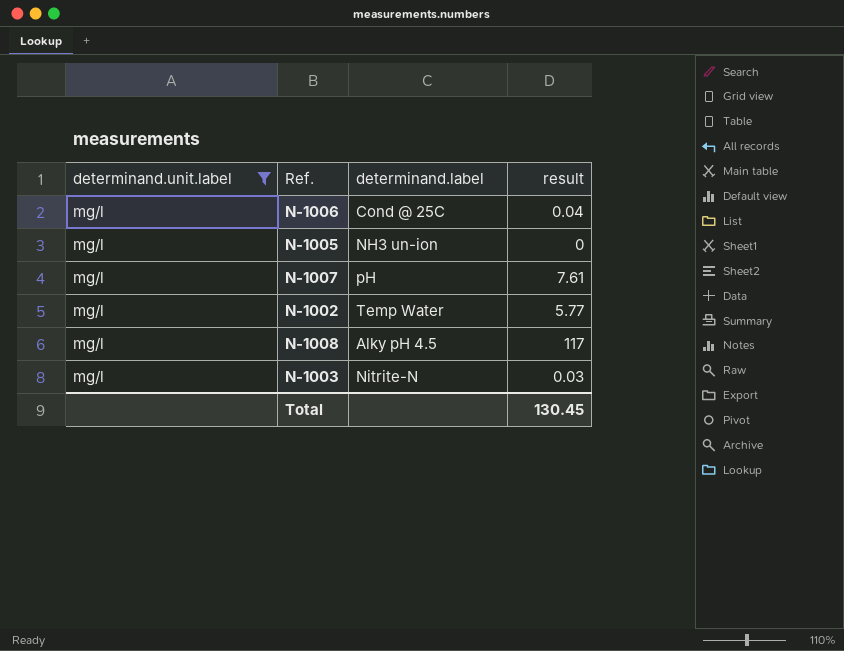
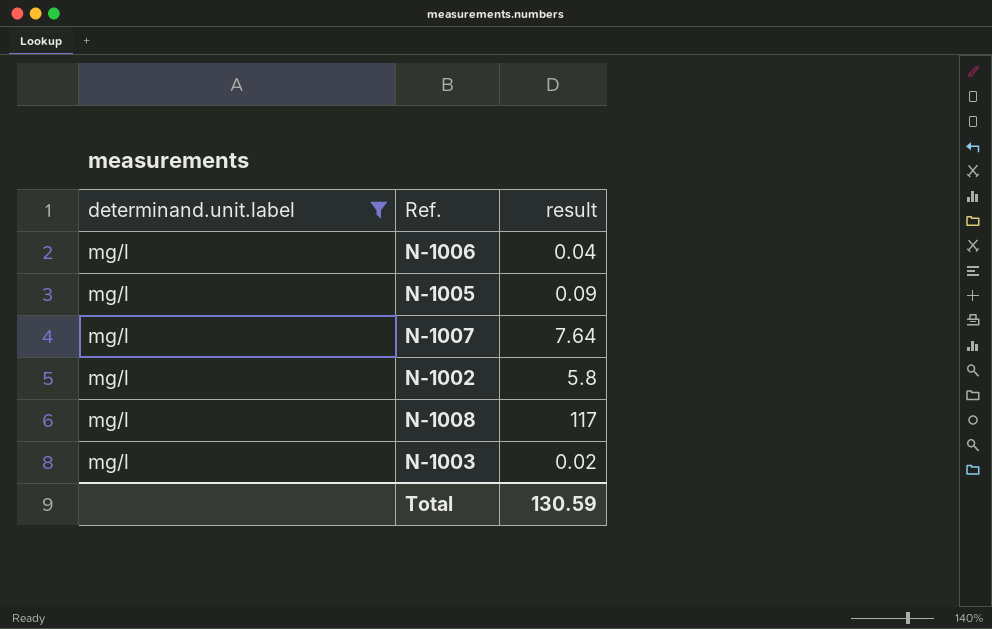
column determinand.label | position: 3 -> none
N-1005 | result: 0 -> 0.09
N-1007 | result: 7.61 -> 7.64
N-1002 | result: 5.77 -> 5.8
N-1003 | result: 0.03 -> 0.02
Total | result: 130.45 -> 130.59

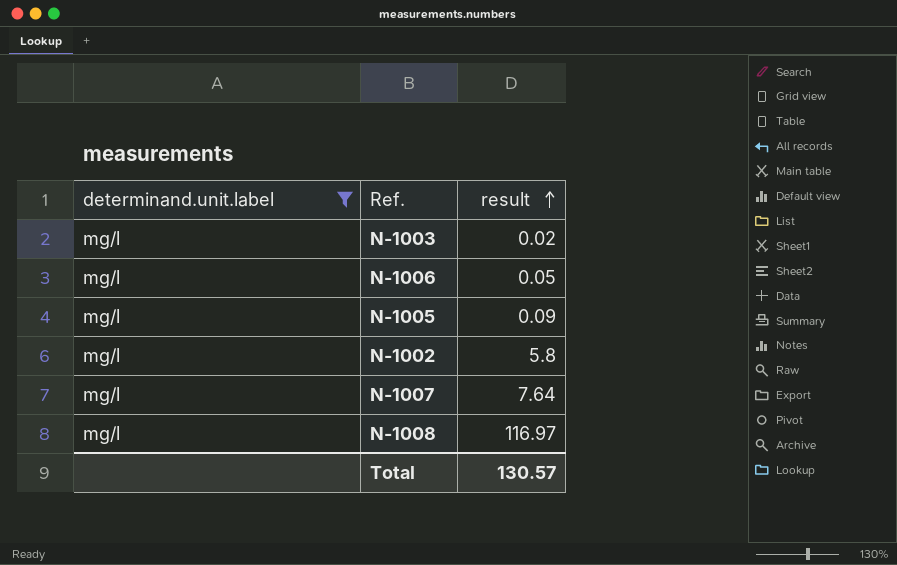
row order: none -> result ascending
N-1006 | result: 0.04 -> 0.05
N-1008 | result: 117 -> 116.97
Total | result: 130.59 -> 130.57

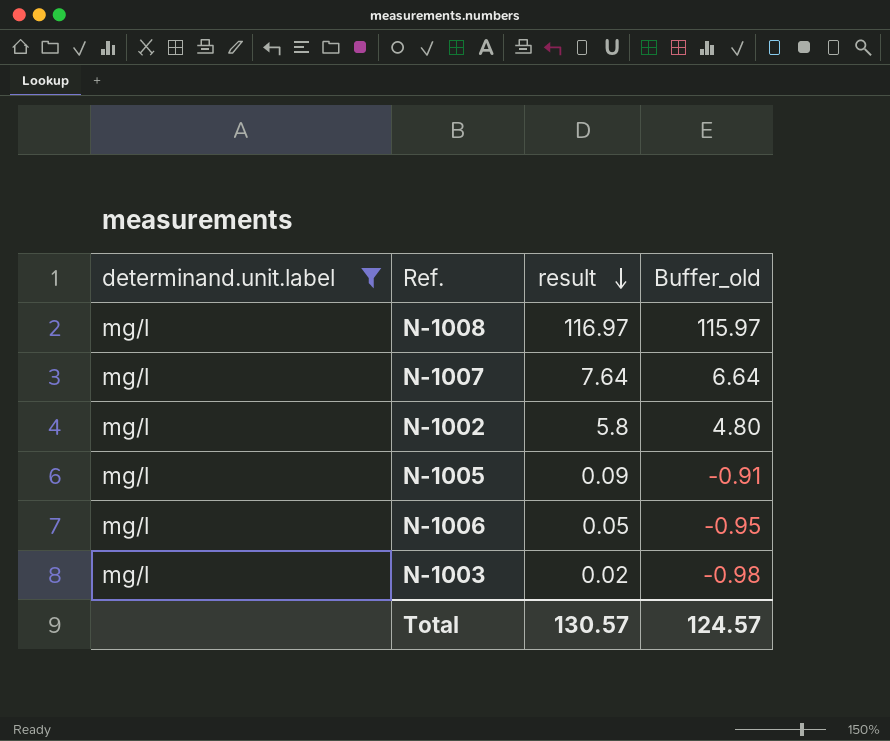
row order: result ascending -> result descending
column Buffer_old | formula: none -> [result] - 1

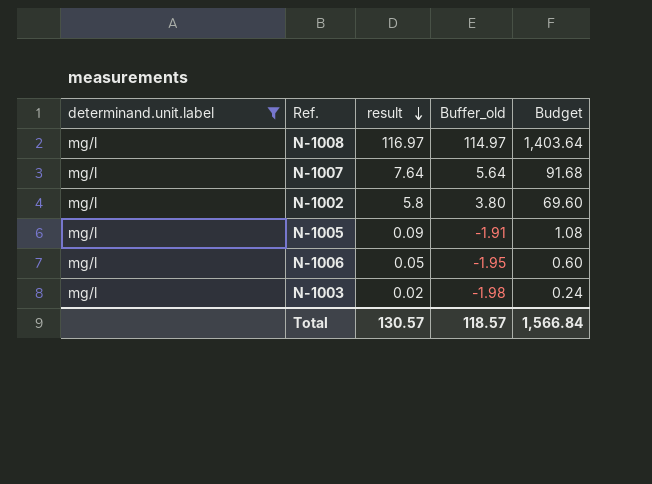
column Buffer_old | formula: [result] - 1 -> [result] - 2
column Budget | formula: none -> [result] * 12
Total | Buffer_old: 124.57 -> 118.57

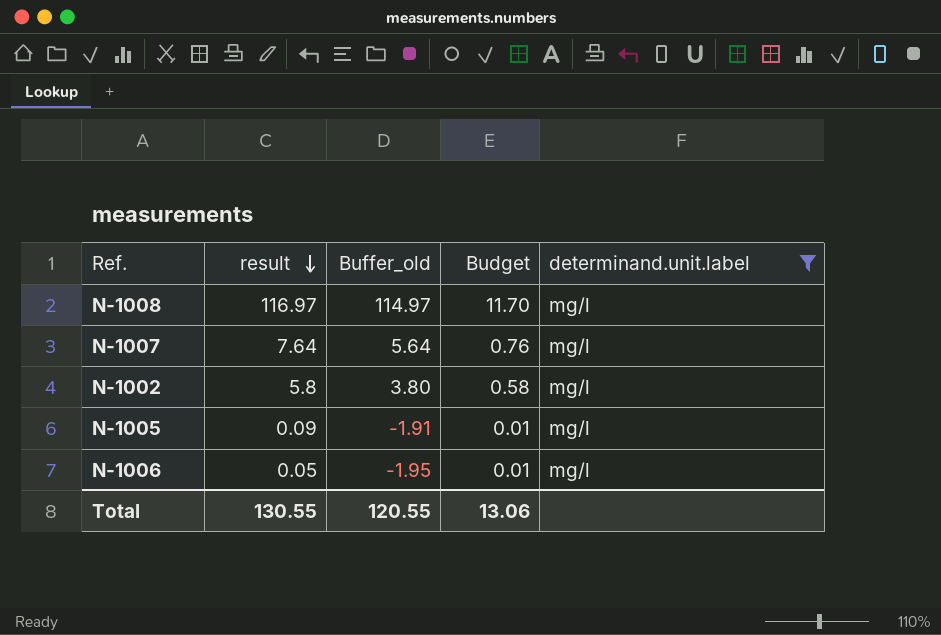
column Budget | formula: [result] * 12 -> [result] * 0.1
column determinand.unit.label | position: 1 -> 5
row N-1003: mg/l | 0.02 | -1.98 | 0.24 -> none
Total | result: 130.57 -> 130.55
Total | Buffer_old: 118.57 -> 120.55
Total | Budget: 1,566.84 -> 13.06

